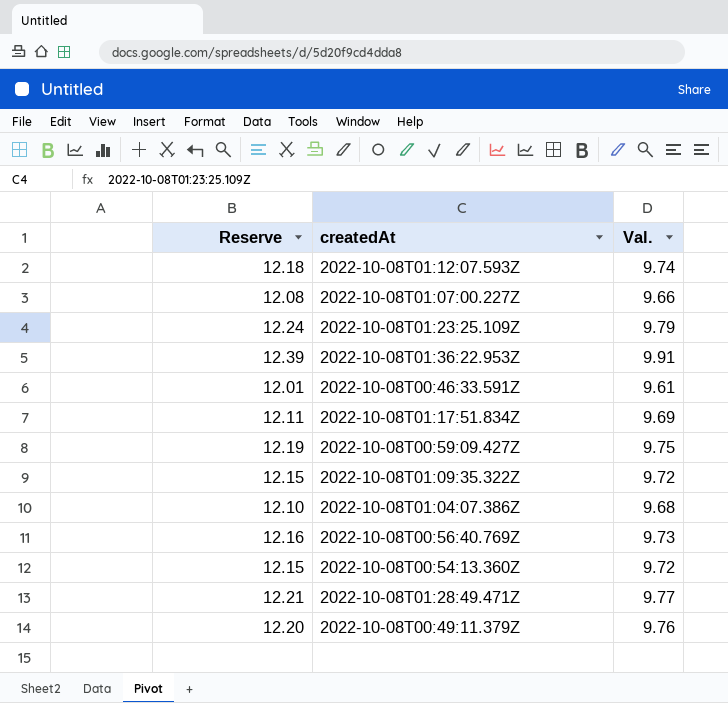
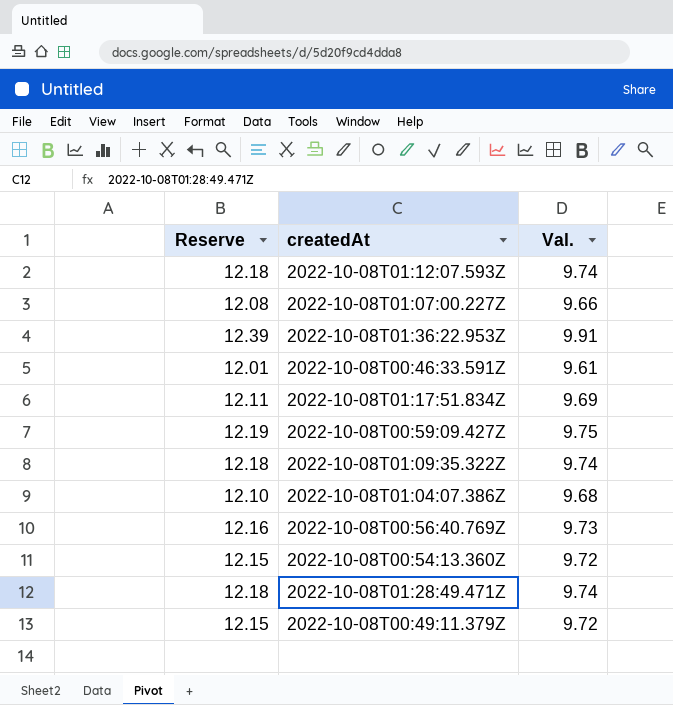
row 2022-10-08T01:23:25.109Z: 12.24 | 9.79 -> none
2022-10-08T01:09:35.322Z | Reserve: 12.15 -> 12.18
2022-10-08T01:09:35.322Z | Val.: 9.72 -> 9.74
2022-10-08T01:28:49.471Z | Reserve: 12.21 -> 12.18
2022-10-08T01:28:49.471Z | Val.: 9.77 -> 9.74
2022-10-08T00:49:11.379Z | Reserve: 12.20 -> 12.15
2022-10-08T00:49:11.379Z | Val.: 9.76 -> 9.72

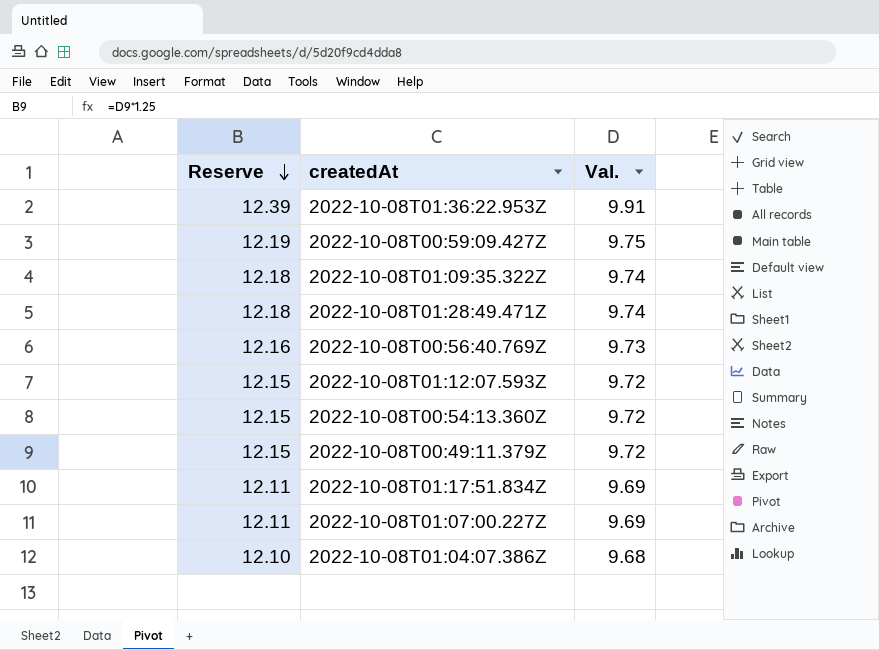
row order: none -> Reserve descending
row 2022-10-08T00:46:33.591Z: 12.01 | 9.61 -> none
2022-10-08T01:12:07.593Z | Reserve: 12.18 -> 12.15
2022-10-08T01:12:07.593Z | Val.: 9.74 -> 9.72
2022-10-08T01:07:00.227Z | Reserve: 12.08 -> 12.11
2022-10-08T01:07:00.227Z | Val.: 9.66 -> 9.69

